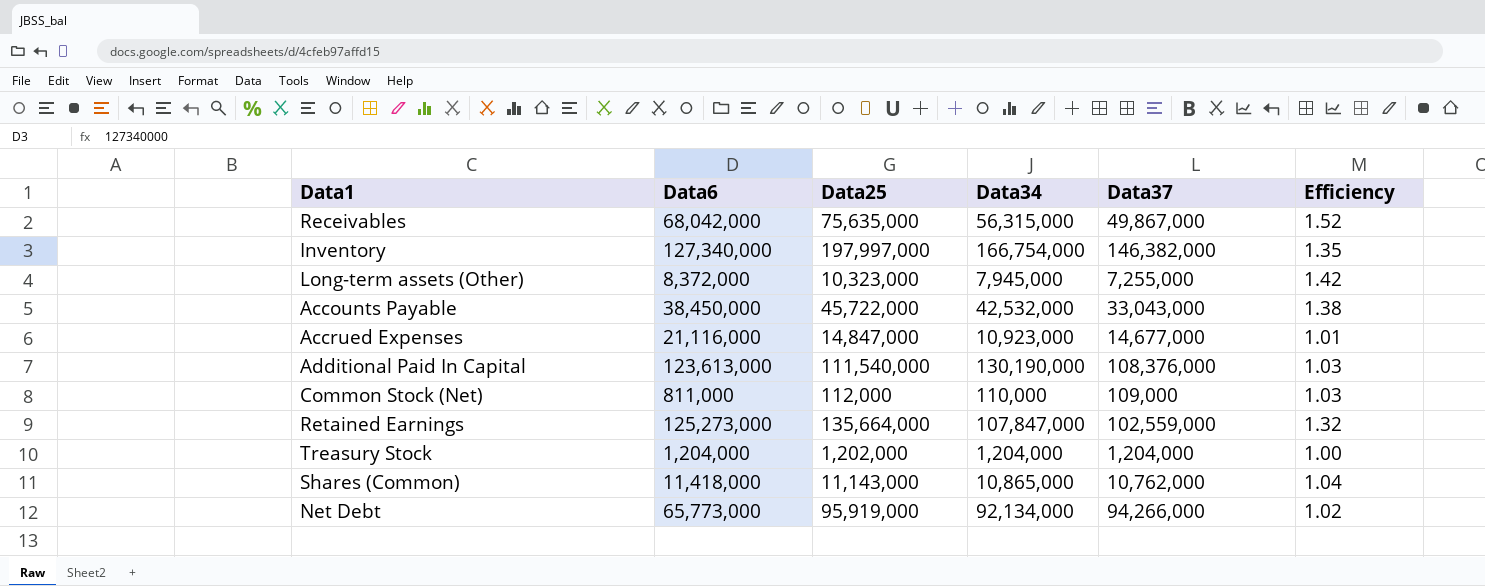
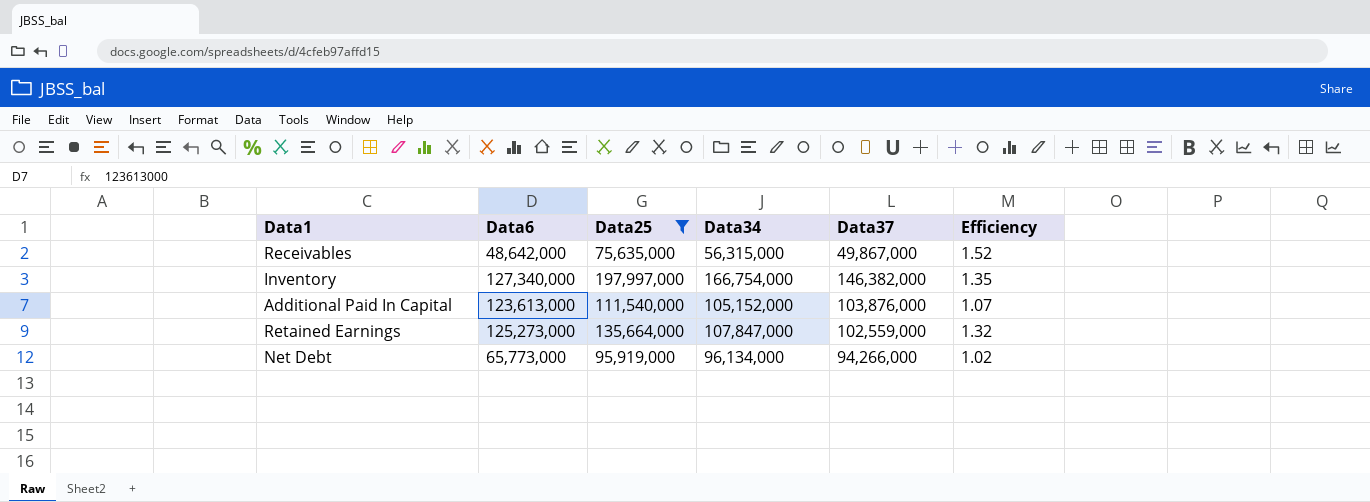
filter: none -> Data25 >= 75,635,000
Receivables | Data6: 68,042,000 -> 48,642,000
Additional Paid In Capital | Data34: 130,190,000 -> 105,152,000
Additional Paid In Capital | Data37: 108,376,000 -> 103,876,000
Additional Paid In Capital | Efficiency: 1.03 -> 1.07
Net Debt | Data34: 92,134,000 -> 96,134,000

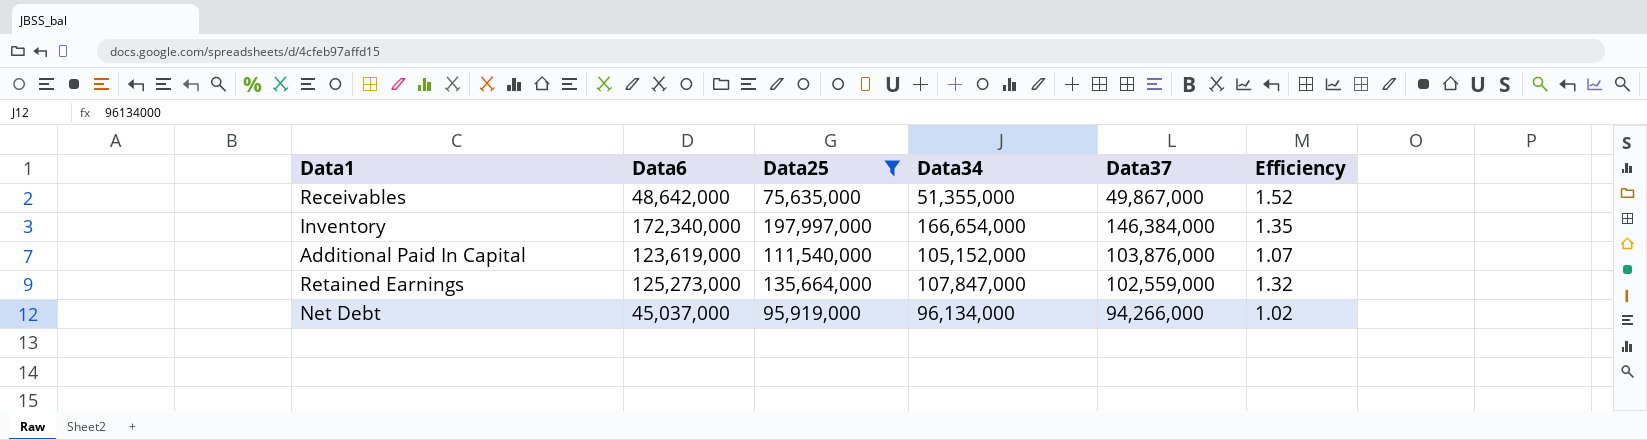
Receivables | Data34: 56,315,000 -> 51,355,000
Inventory | Data6: 127,340,000 -> 172,340,000
Inventory | Data34: 166,754,000 -> 166,654,000
Inventory | Data37: 146,382,000 -> 146,384,000
Additional Paid In Capital | Data6: 123,613,000 -> 123,619,000
Net Debt | Data6: 65,773,000 -> 45,037,000

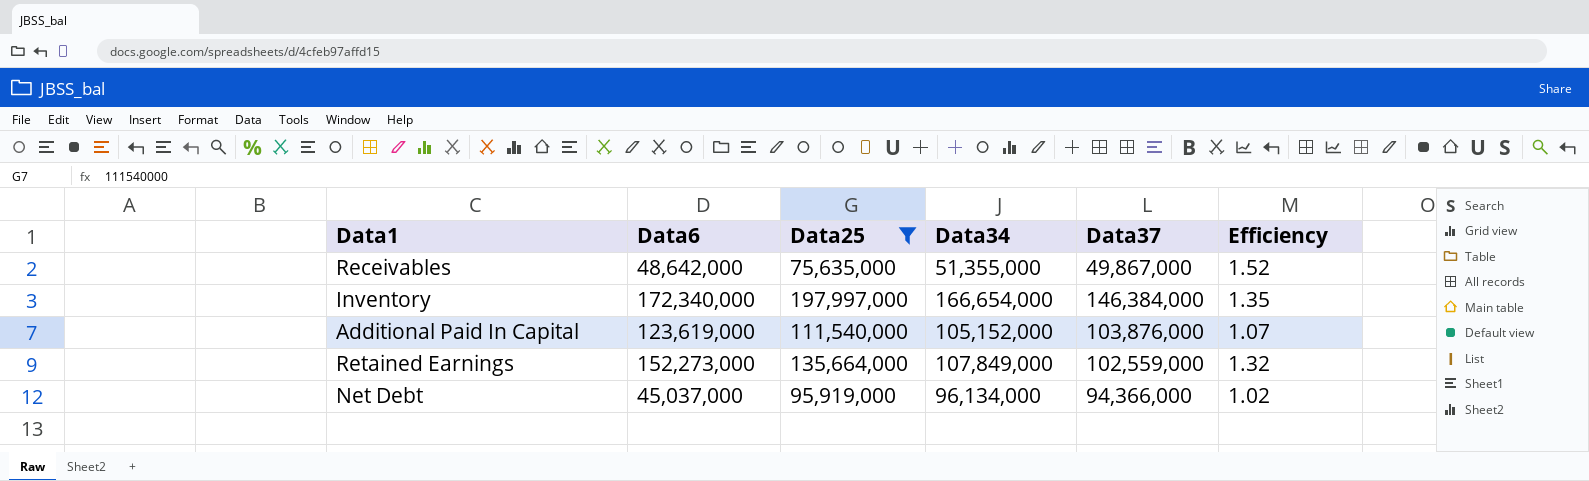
Retained Earnings | Data6: 125,273,000 -> 152,273,000
Retained Earnings | Data34: 107,847,000 -> 107,849,000
Net Debt | Data37: 94,266,000 -> 94,366,000

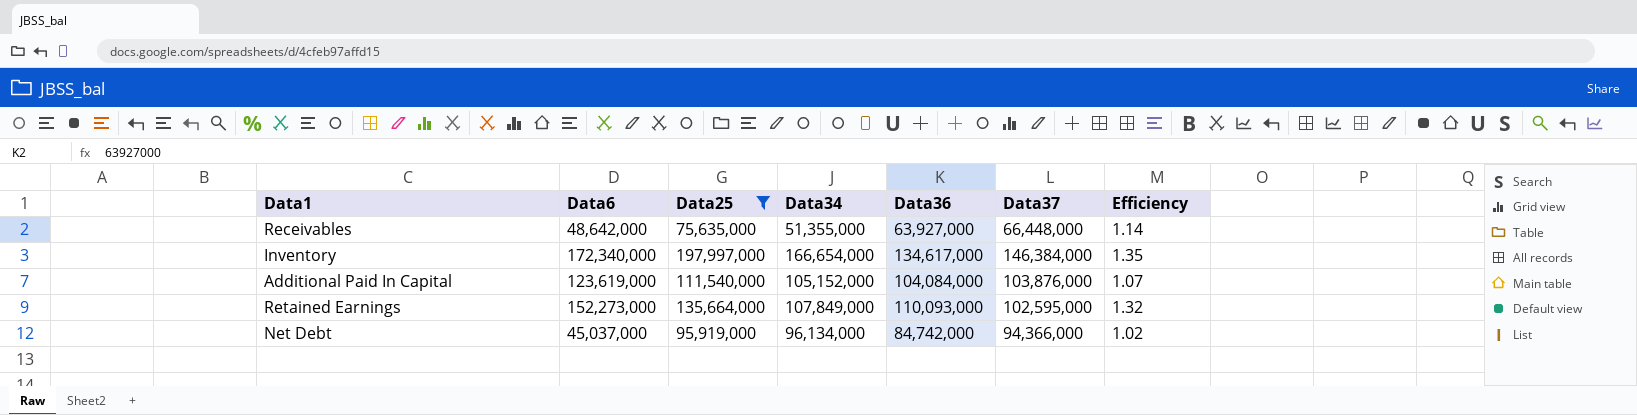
column Data36 | position: none -> 5
Receivables | Data37: 49,867,000 -> 66,448,000
Receivables | Efficiency: 1.52 -> 1.14
Retained Earnings | Data37: 102,559,000 -> 102,595,000

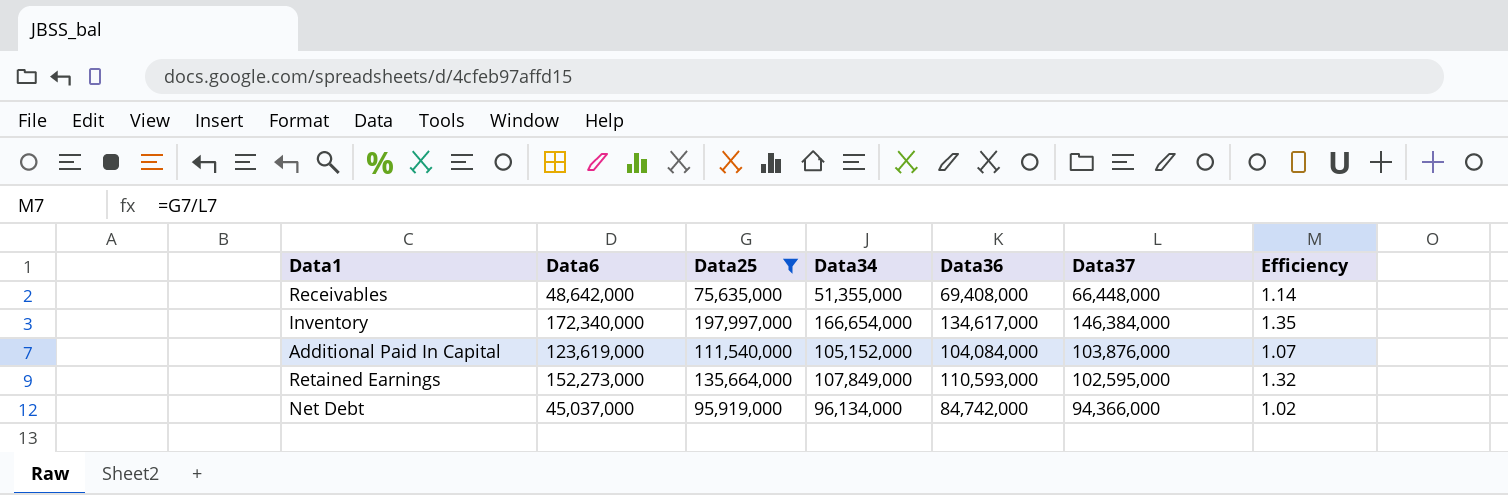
Receivables | Data36: 63,927,000 -> 69,408,000
Retained Earnings | Data36: 110,093,000 -> 110,593,000

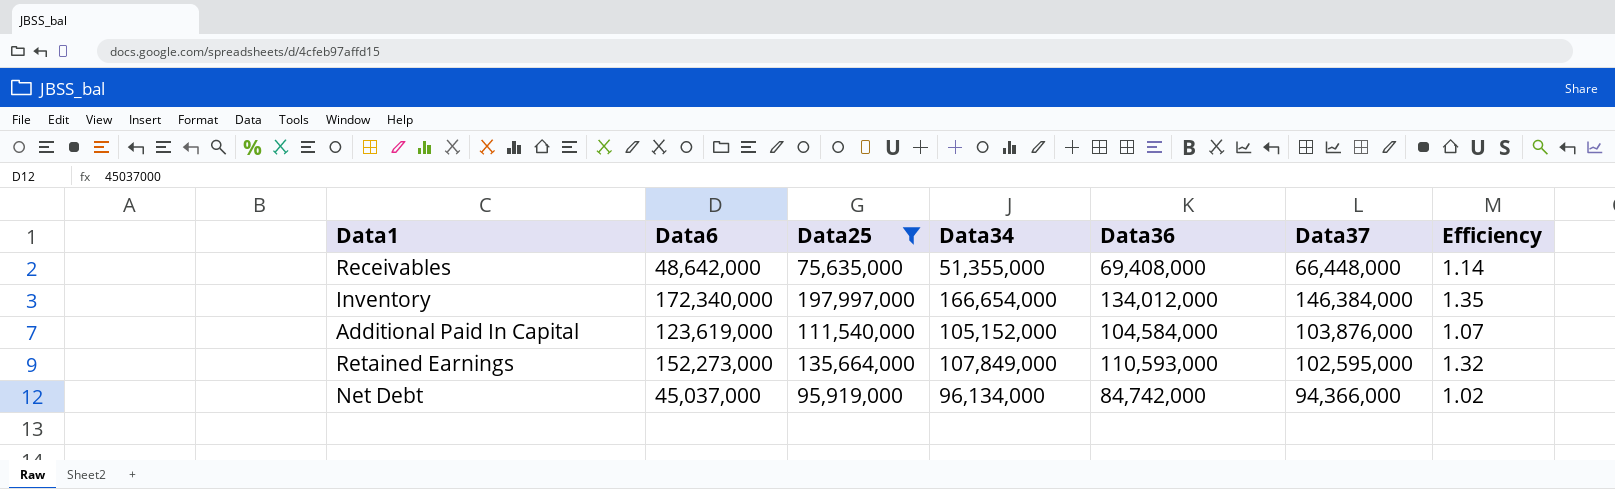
Inventory | Data36: 134,617,000 -> 134,012,000
Additional Paid In Capital | Data36: 104,084,000 -> 104,584,000

